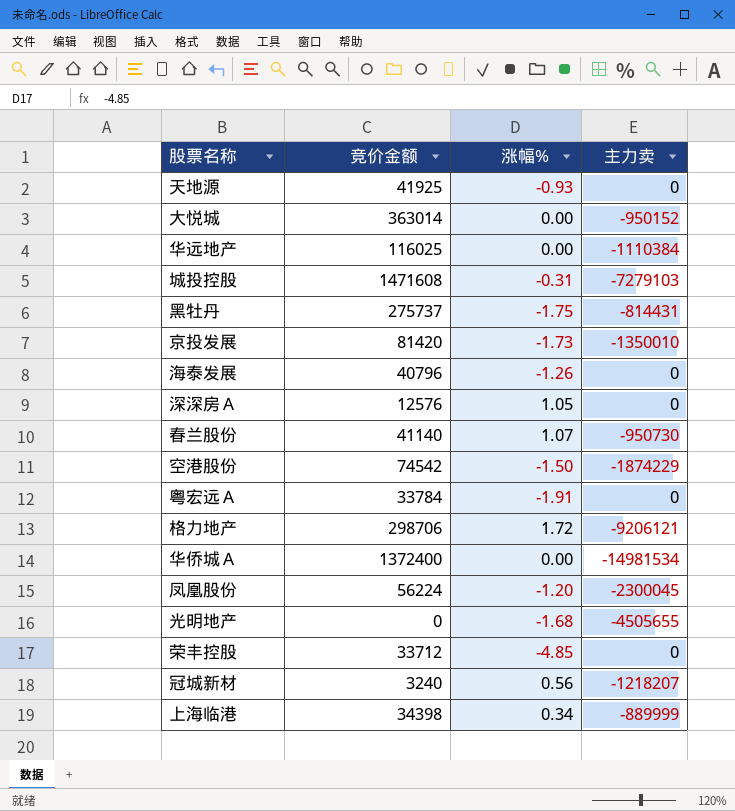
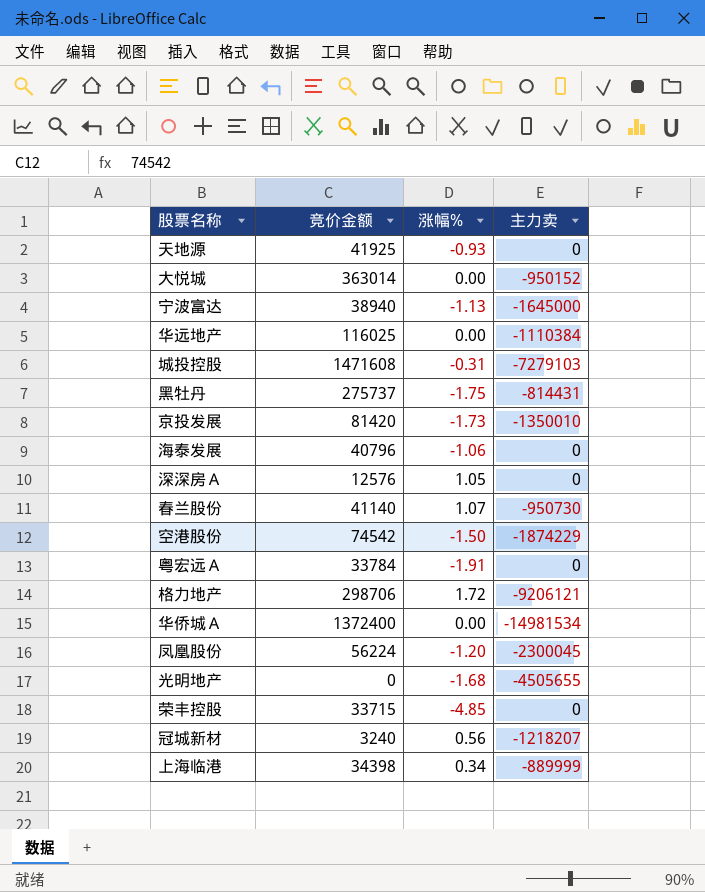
row 宁波富达: none -> 38940 | -1.13 | -1645000
海泰发展 | 涨幅%: -1.26 -> -1.06
荣丰控股 | 竞价金额: 33712 -> 33715

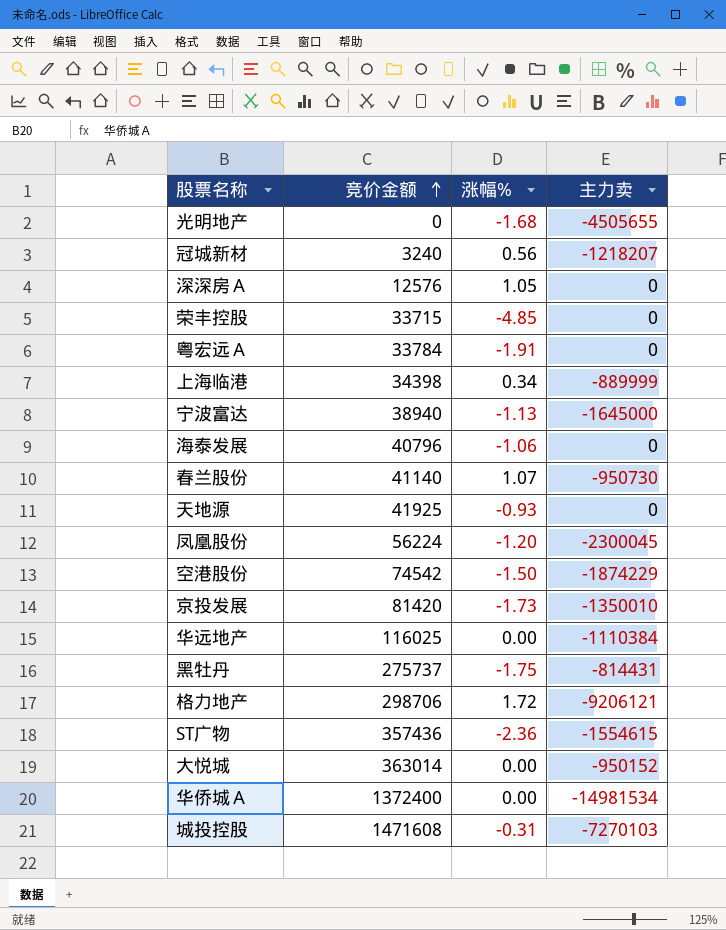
row order: none -> 竞价金额 ascending
row ST广物: none -> 357436 | -2.36 | -1554615
城投控股 | 主力卖: -7279103 -> -7270103

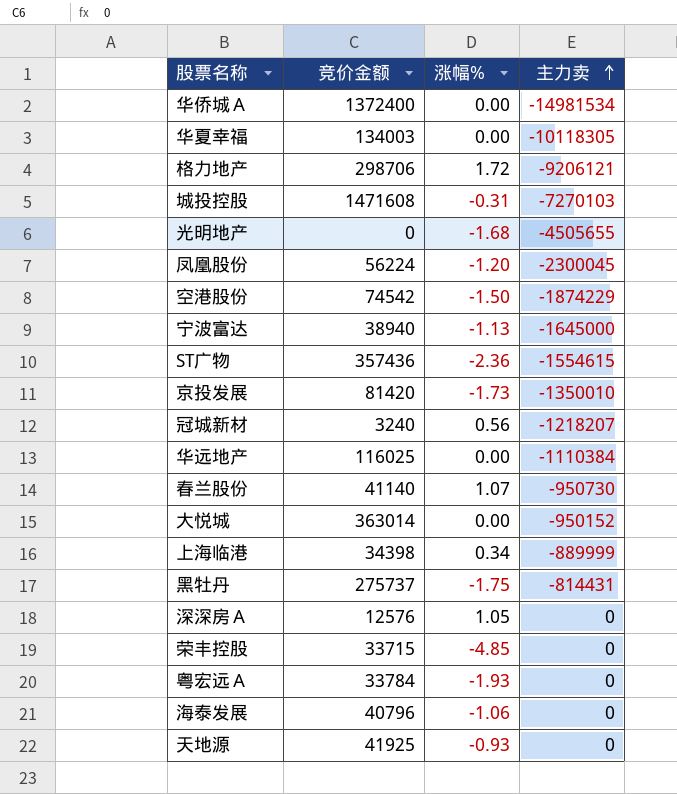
row order: 竞价金额 ascending -> 主力卖 ascending
row 华夏幸福: none -> 134003 | 0.00 | -10118305
粤宏远Ａ | 涨幅%: -1.91 -> -1.93

